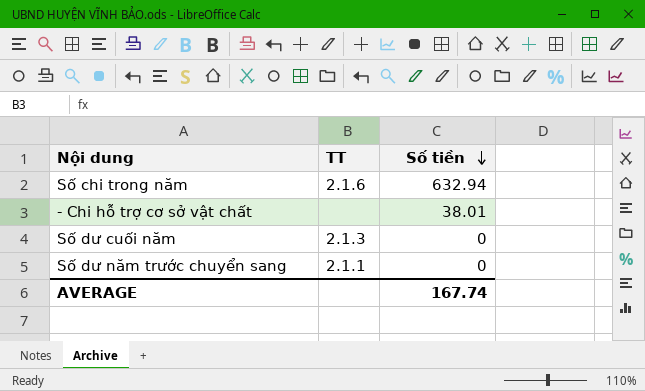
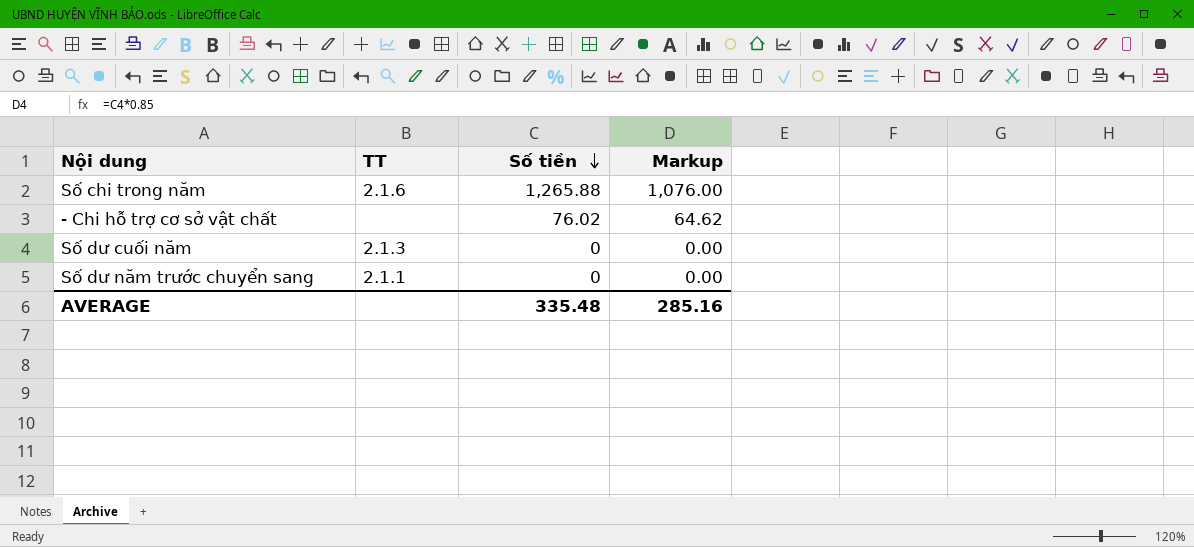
column Markup | formula: none -> [Số tiền] * 0.85
Số chi trong năm | Số tiền: 632.94 -> 1,265.88
- Chi hỗ trợ cơ sở vật chất | Số tiền: 38.01 -> 76.02
AVERAGE | Số tiền: 167.74 -> 335.48

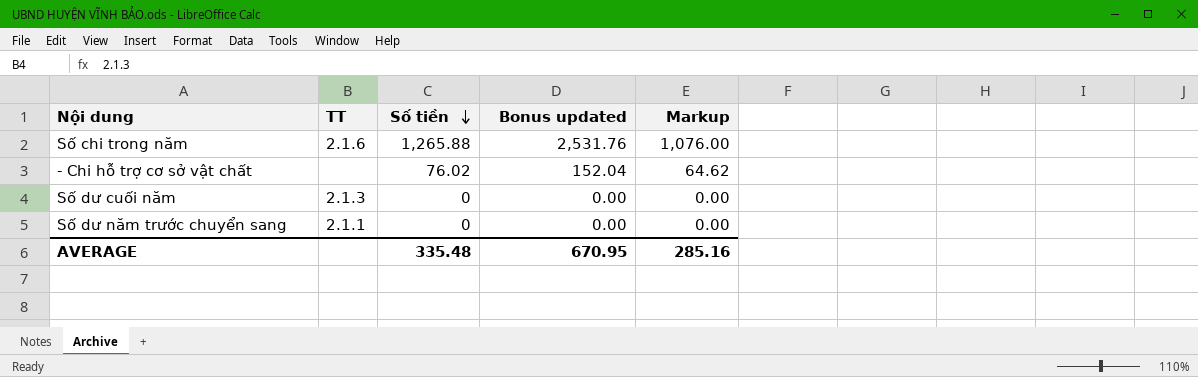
column Bonus updated | formula: none -> [Số tiền] * 2

